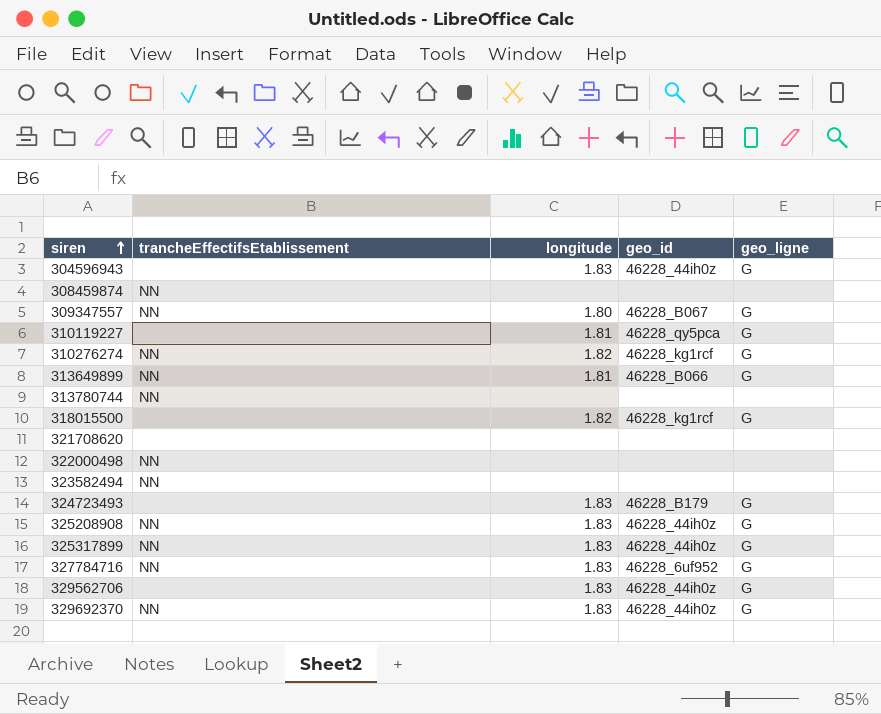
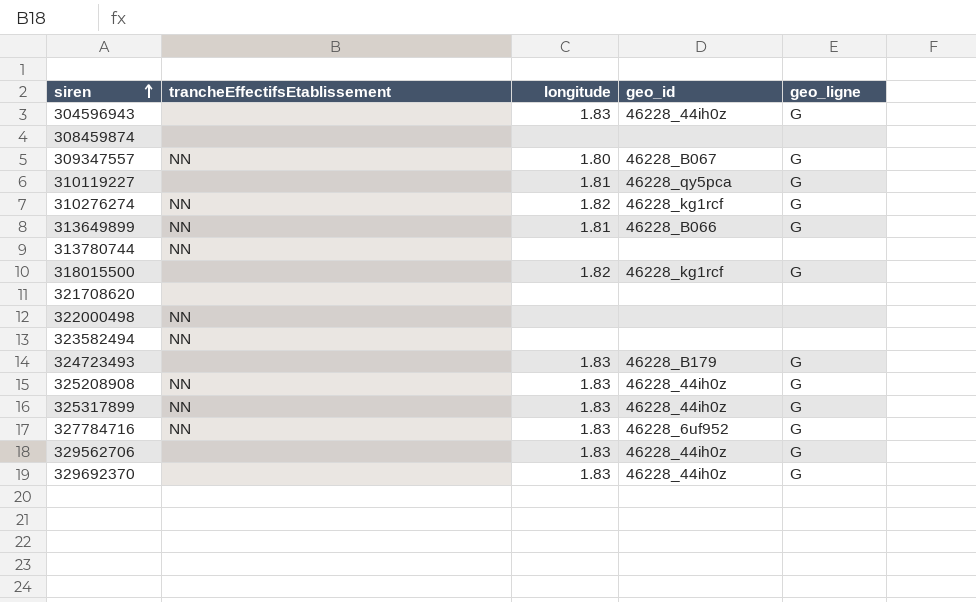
308459874 | trancheEffectifsEtablissement: NN -> none
329692370 | trancheEffectifsEtablissement: NN -> none

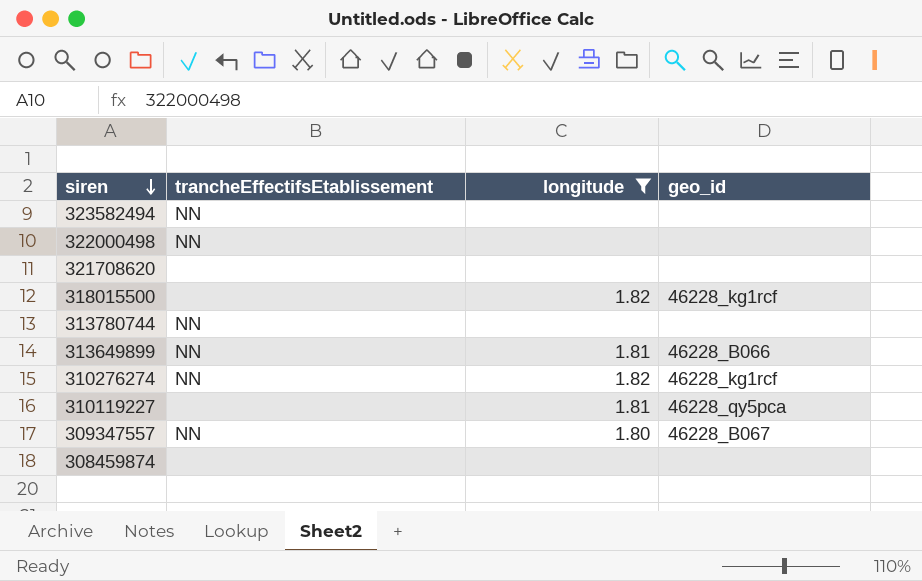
filter: none -> longitude != 1.83
row order: siren ascending -> siren descending
column geo_ligne | position: 5 -> none

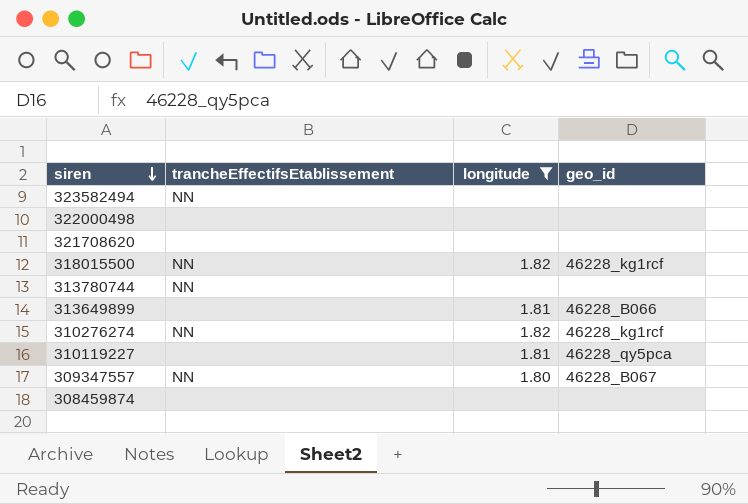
322000498 | trancheEffectifsEtablissement: NN -> none
318015500 | trancheEffectifsEtablissement: none -> NN
313649899 | trancheEffectifsEtablissement: NN -> none

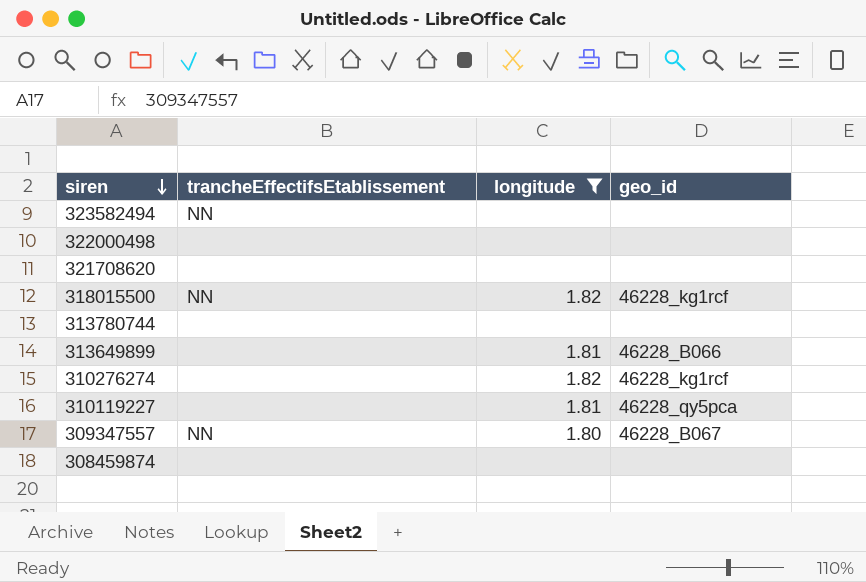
313780744 | trancheEffectifsEtablissement: NN -> none
310276274 | trancheEffectifsEtablissement: NN -> none

